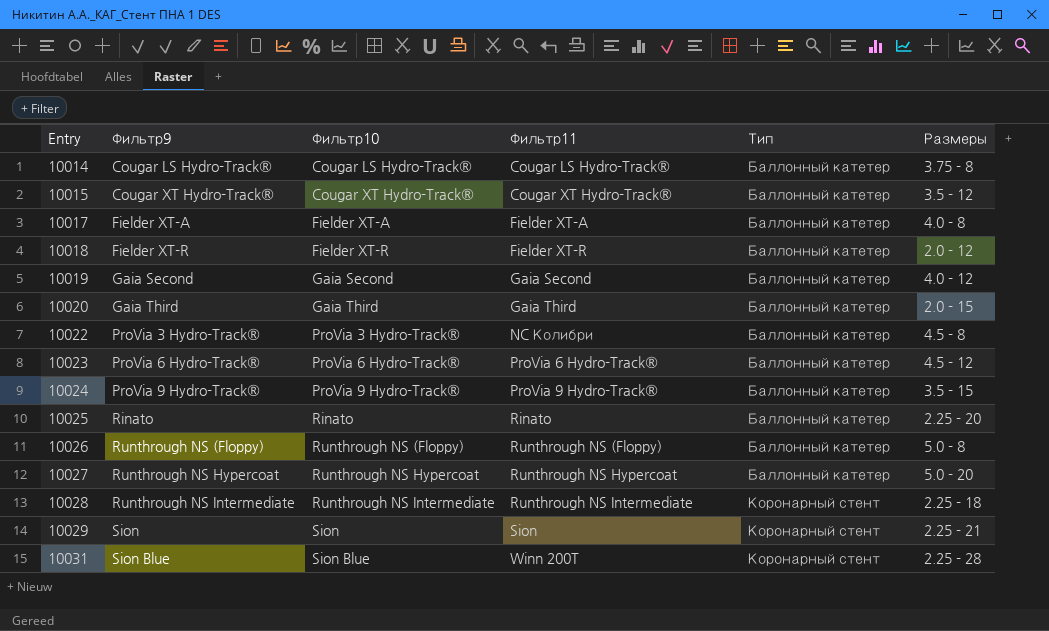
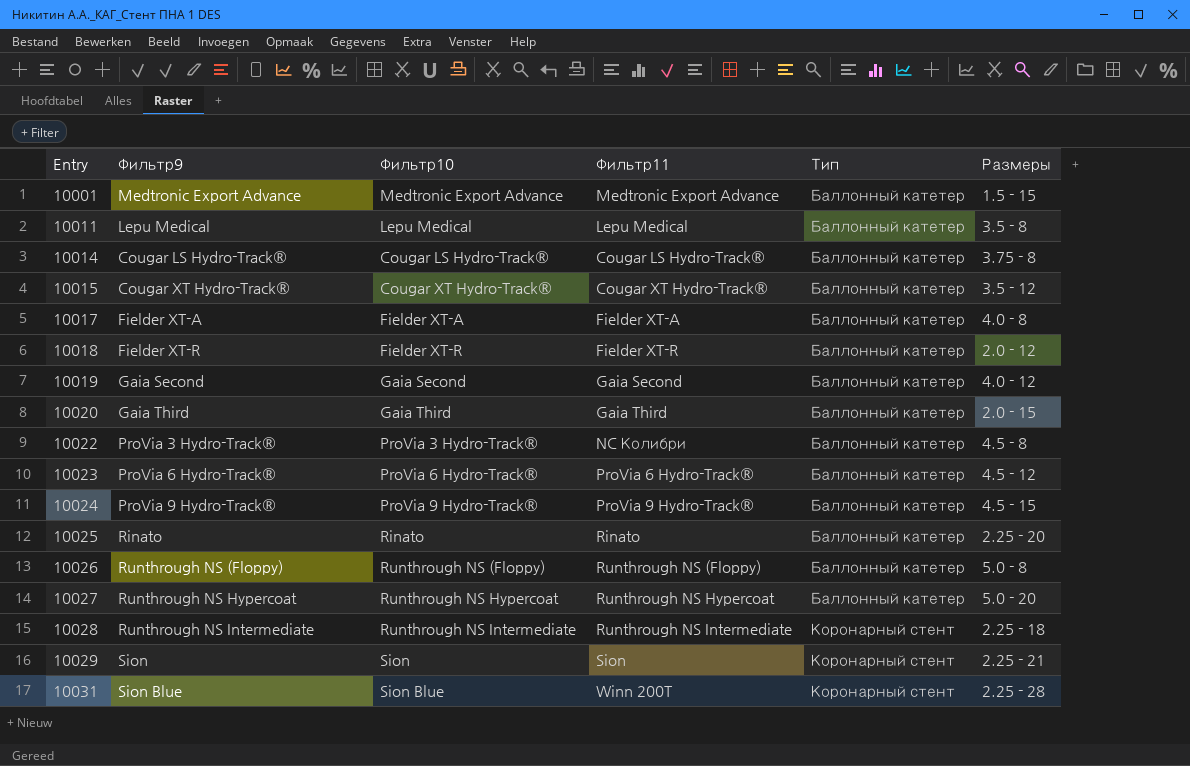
row 10001: none -> Medtronic Export Advance | Medtronic Export Advance | Medtronic Export Advance | Баллонный катетер | 1.5 - 15
row 10011: none -> Lepu Medical | Lepu Medical | Lepu Medical | Баллонный катетер | 3.5 - 8
10024 | Размеры: 3.5 - 15 -> 4.5 - 15

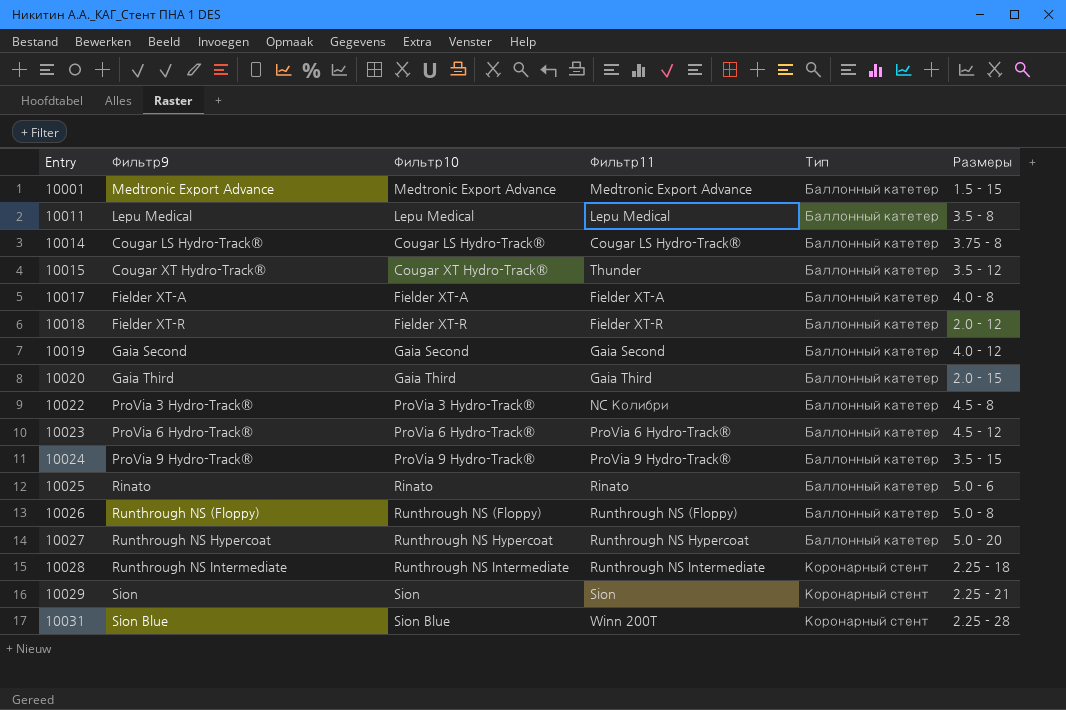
10015 | Фильтр11: Cougar XT Hydro-Track® -> Thunder
10024 | Размеры: 4.5 - 15 -> 3.5 - 15
10025 | Размеры: 2.25 - 20 -> 5.0 - 6

